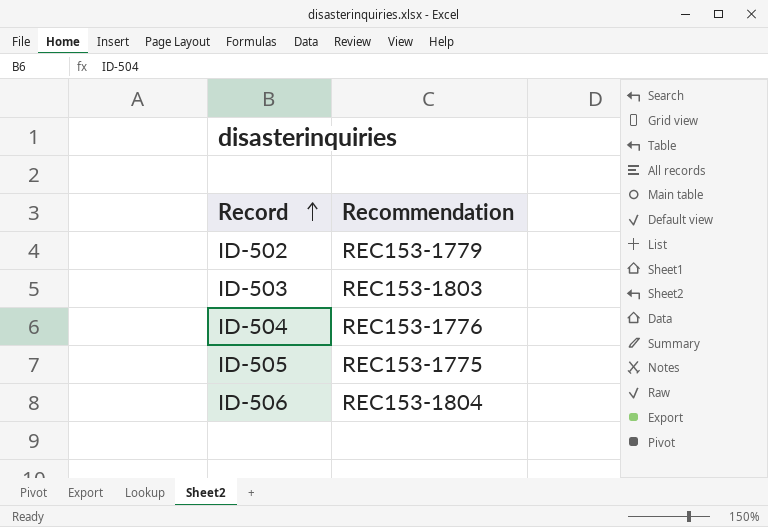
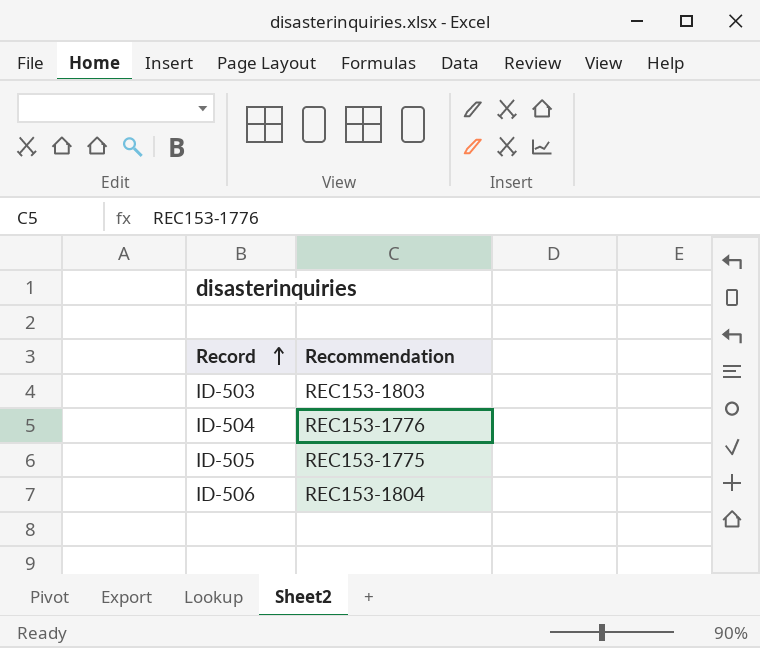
row ID-502: REC153-1779 -> none

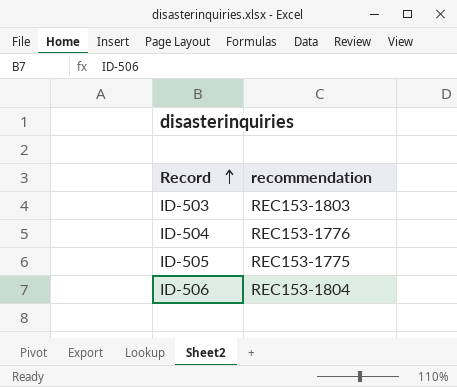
column name: Recommendation -> recommendation

